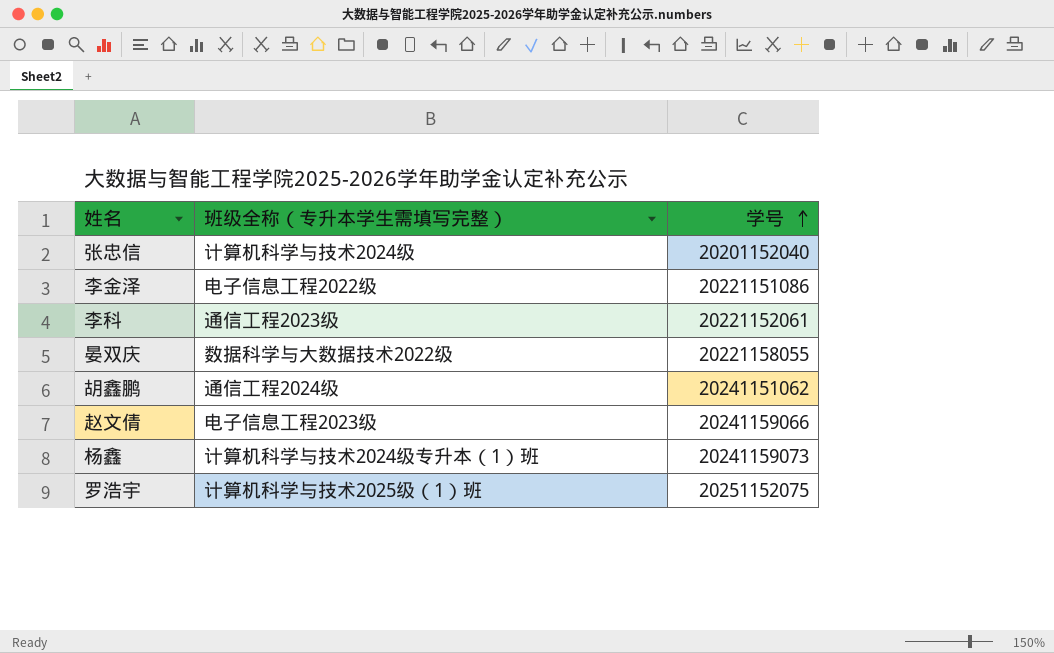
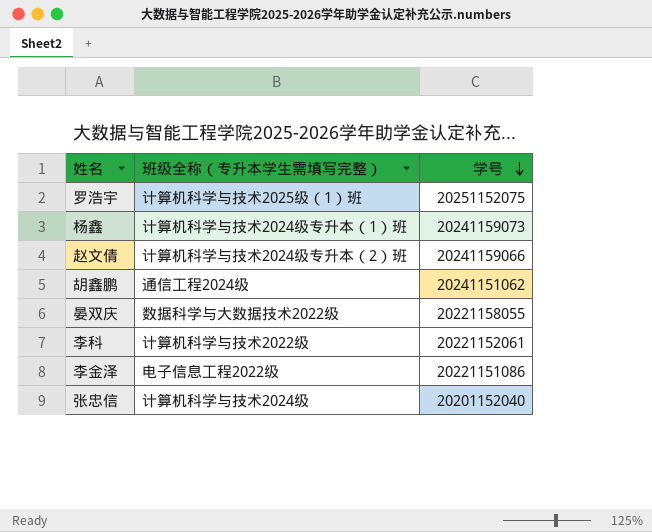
row order: 学号 ascending -> 学号 descending
赵文倩 | 班级全称（专升本学生需填写完整）: 电子信息工程2023级 -> 计算机科学与技术2024级专升本（2）班
李科 | 班级全称（专升本学生需填写完整）: 通信工程2023级 -> 计算机科学与技术2022级

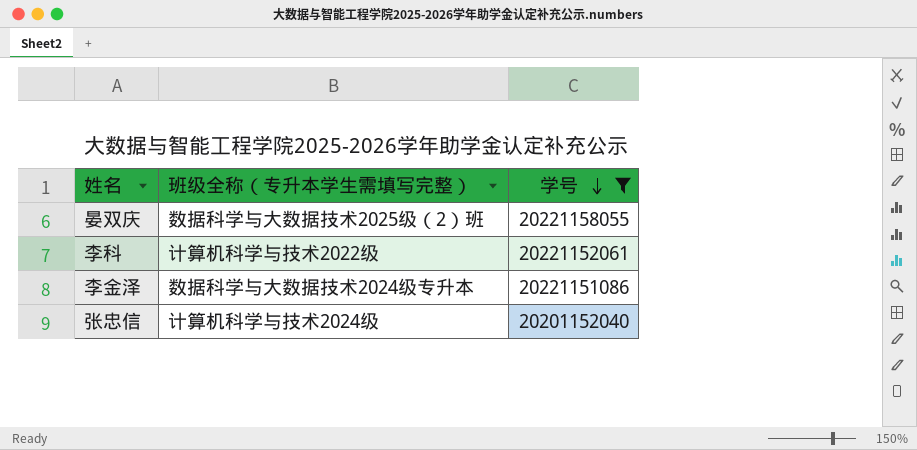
filter: none -> 学号 <= 20221158055
晏双庆 | 班级全称（专升本学生需填写完整）: 数据科学与大数据技术2022级 -> 数据科学与大数据技术2025级（2）班
李金泽 | 班级全称（专升本学生需填写完整）: 电子信息工程2022级 -> 数据科学与大数据技术2024级专升本

